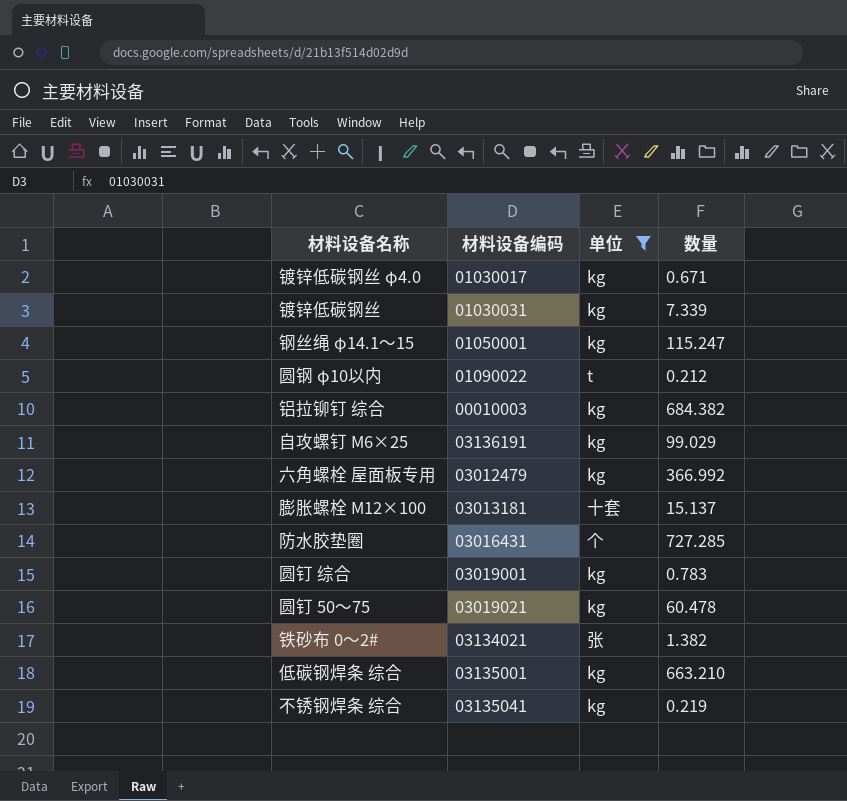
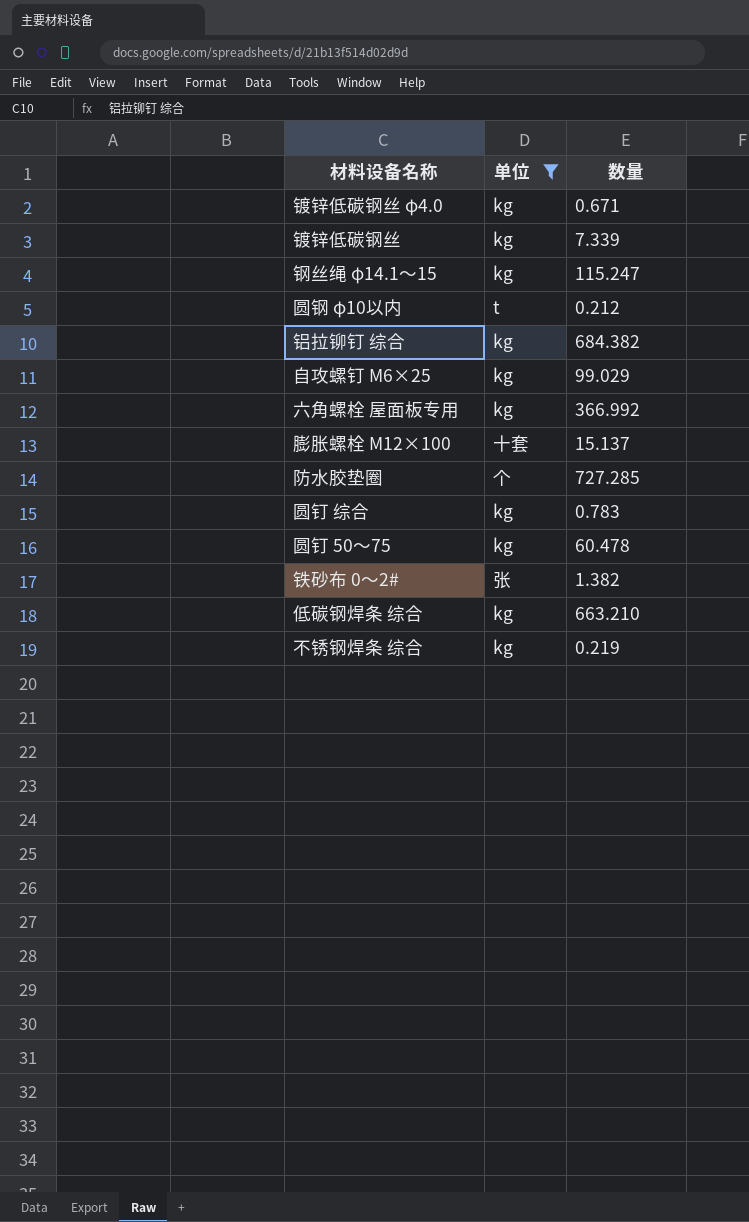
column 材料设备编码 | position: 2 -> none

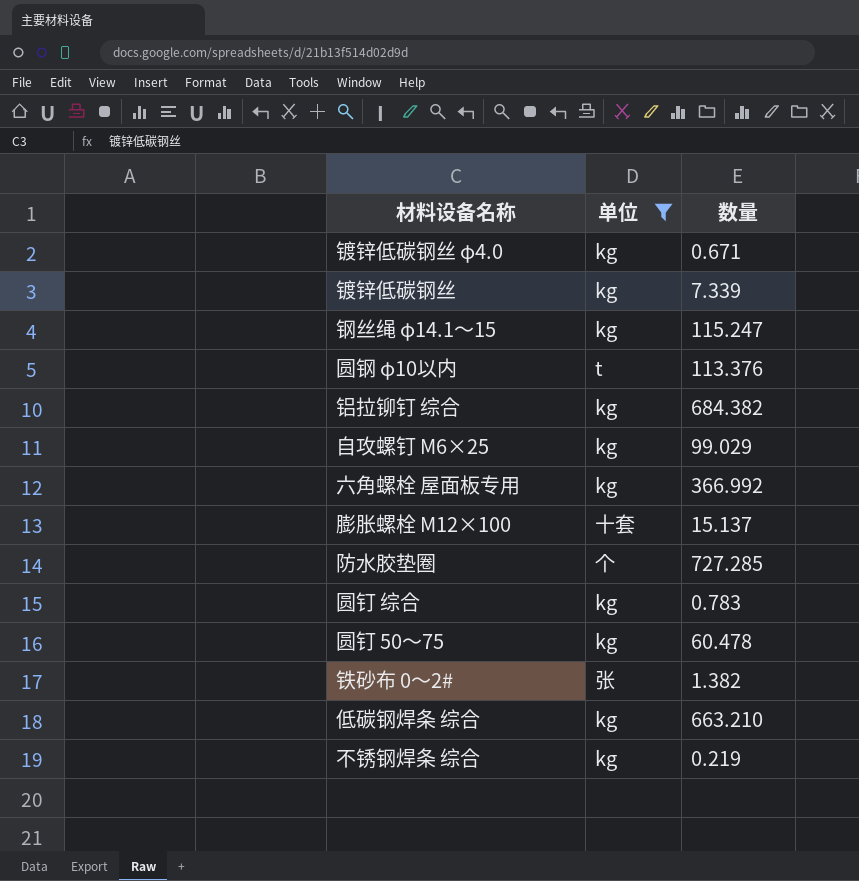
圆钢 φ10以内 | 数量: 0.212 -> 113.376

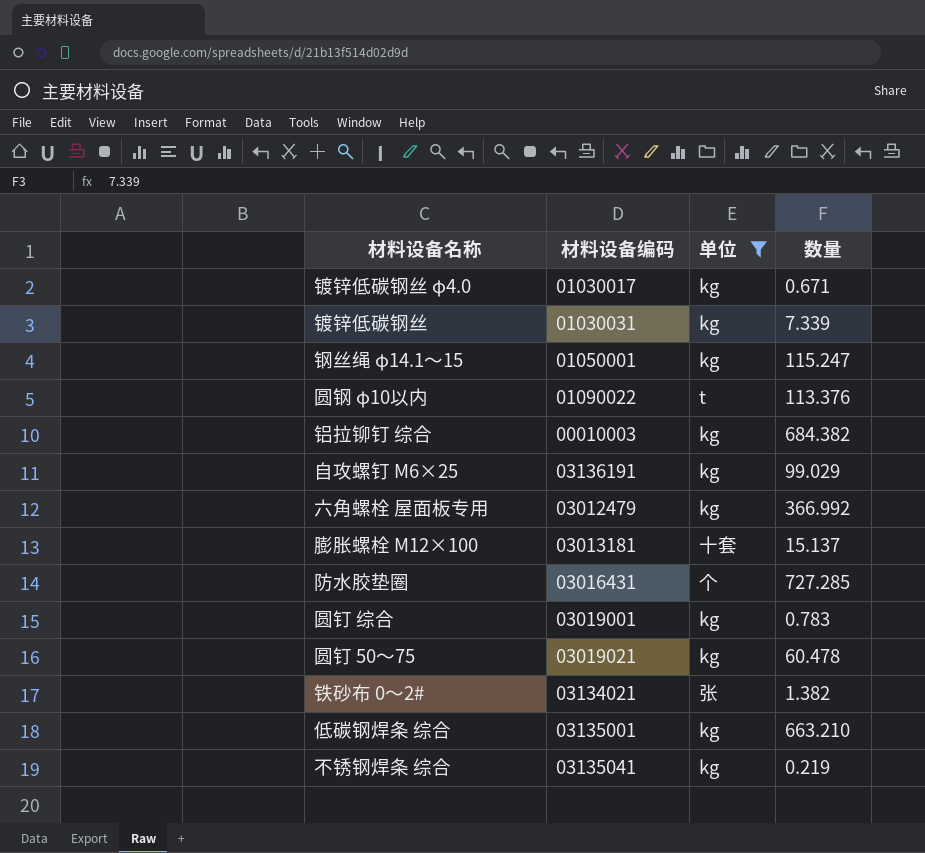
column 材料设备编码 | position: none -> 2

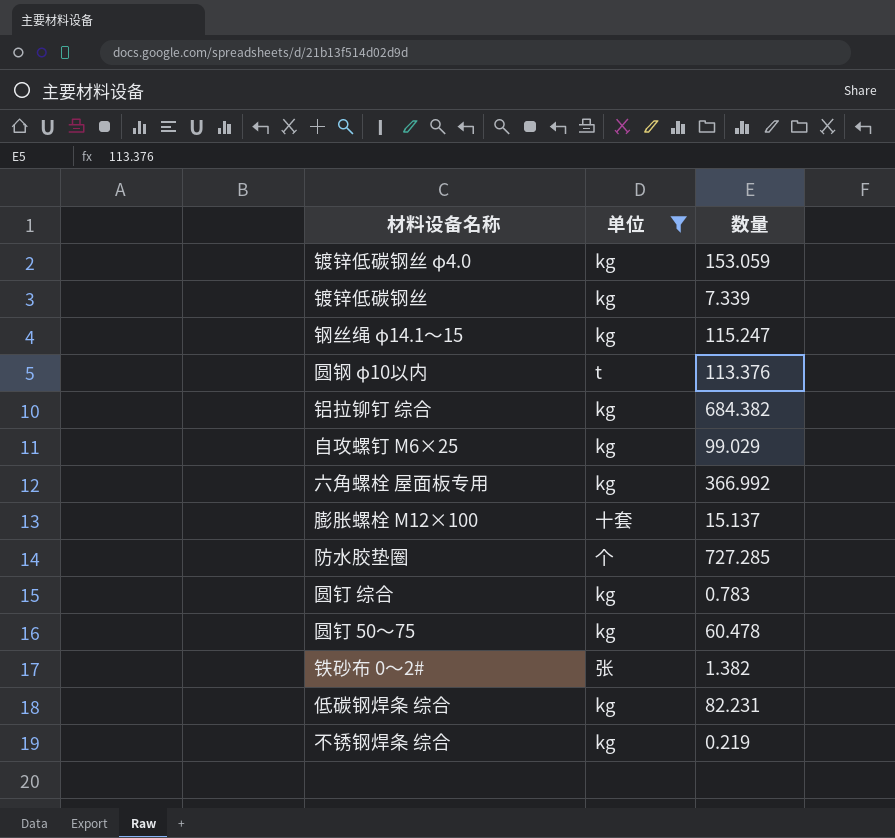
column 材料设备编码 | position: 2 -> none
镀锌低碳钢丝 φ4.0 | 数量: 0.671 -> 153.059
低碳钢焊条 综合 | 数量: 663.210 -> 82.231

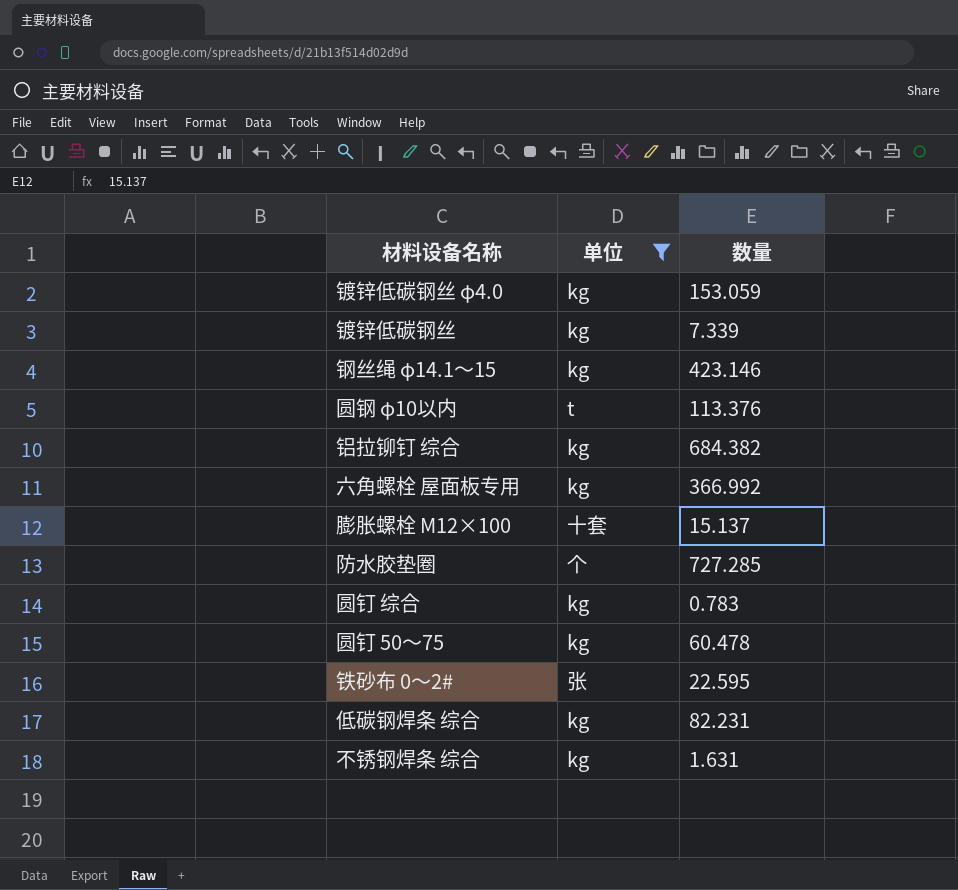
row 自攻螺钉 M6×25: kg | 99.029 -> none
钢丝绳 φ14.1～15 | 数量: 115.247 -> 423.146
铁砂布 0～2# | 数量: 1.382 -> 22.595
不锈钢焊条 综合 | 数量: 0.219 -> 1.631

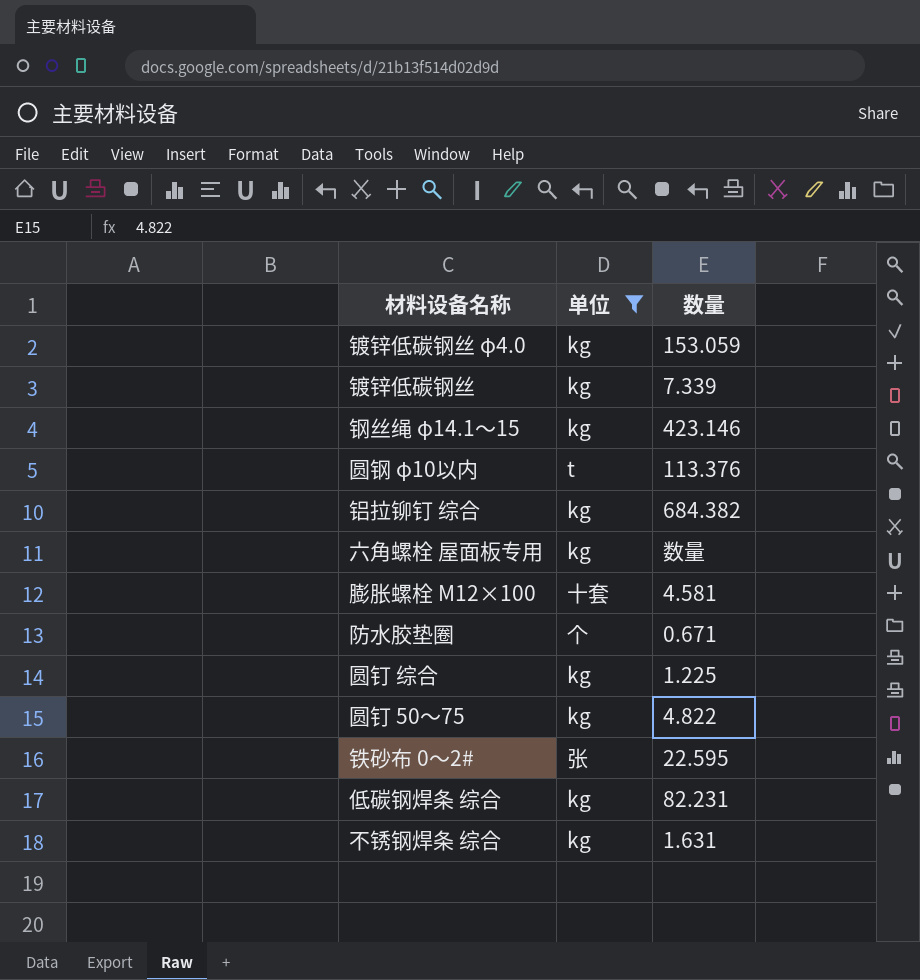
六角螺栓 屋面板专用 | 数量: 366.992 -> 数量
膨胀螺栓 M12×100 | 数量: 15.137 -> 4.581
防水胶垫圈 | 数量: 727.285 -> 0.671
圆钉 综合 | 数量: 0.783 -> 1.225
圆钉 50～75 | 数量: 60.478 -> 4.822

